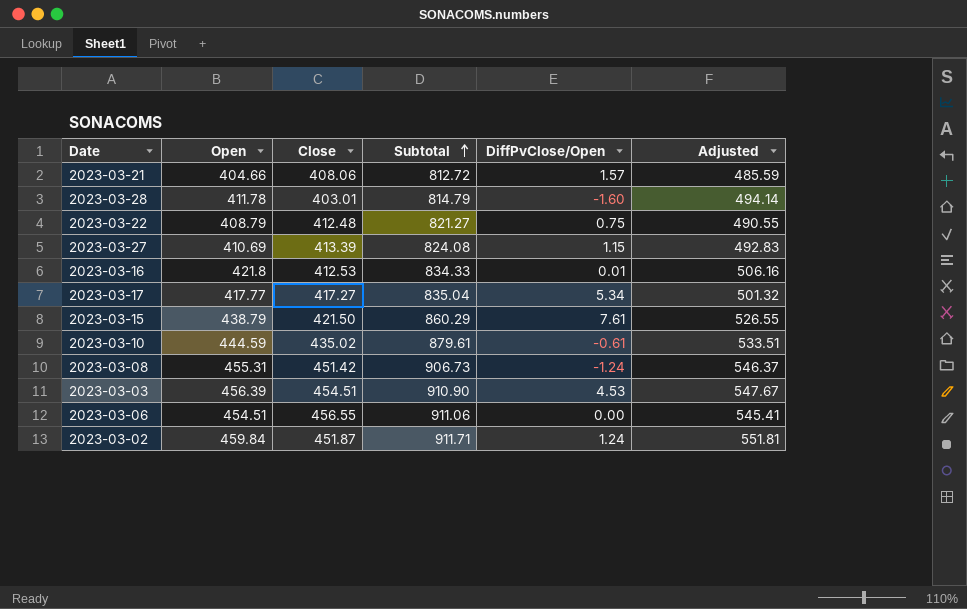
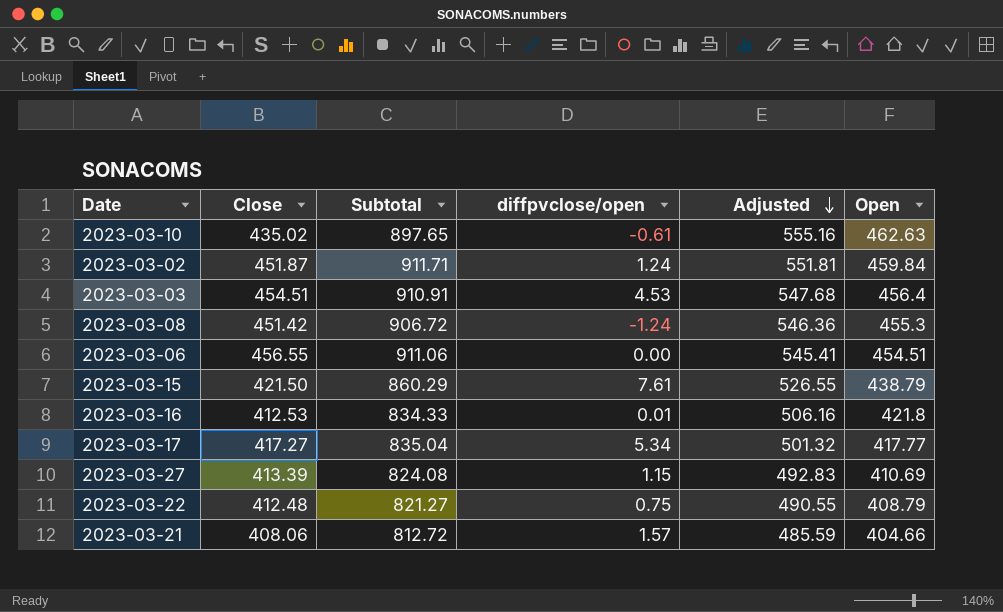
row order: Subtotal ascending -> Adjusted descending
column name: DiffPvClose/Open -> diffpvclose/open
column Open | position: 2 -> 6
row 2023-03-28: 411.78 | 403.01 | 814.79 | -1.60 | 494.14 -> none
2023-03-10 | Subtotal: 879.61 -> 897.65
2023-03-10 | Adjusted: 533.51 -> 555.16
2023-03-10 | Open: 444.59 -> 462.63
2023-03-03 | Subtotal: 910.90 -> 910.91
2023-03-03 | Adjusted: 547.67 -> 547.68
2023-03-03 | Open: 456.39 -> 456.4
2023-03-08 | Subtotal: 906.73 -> 906.72
2023-03-08 | Adjusted: 546.37 -> 546.36
2023-03-08 | Open: 455.31 -> 455.3

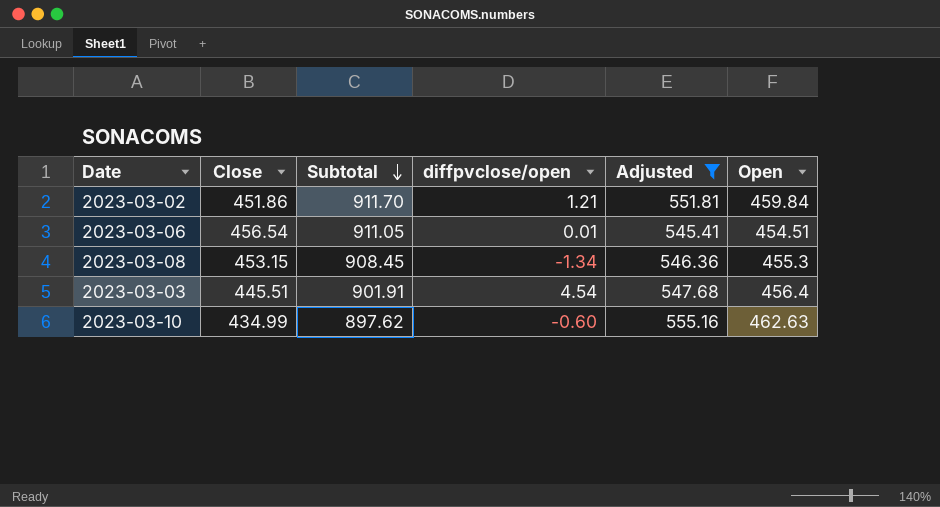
filter: none -> Adjusted >= 545.41
row order: Adjusted descending -> Subtotal descending
2023-03-02 | Close: 451.87 -> 451.86
2023-03-02 | Subtotal: 911.71 -> 911.70
2023-03-02 | diffpvclose/open: 1.24 -> 1.21
2023-03-06 | Close: 456.55 -> 456.54
2023-03-06 | Subtotal: 911.06 -> 911.05
2023-03-06 | diffpvclose/open: 0.00 -> 0.01
2023-03-08 | Close: 451.42 -> 453.15
2023-03-08 | Subtotal: 906.72 -> 908.45
2023-03-08 | diffpvclose/open: -1.24 -> -1.34
2023-03-03 | Close: 454.51 -> 445.51
2023-03-03 | Subtotal: 910.91 -> 901.91
2023-03-03 | diffpvclose/open: 4.53 -> 4.54
2023-03-10 | Close: 435.02 -> 434.99
2023-03-10 | Subtotal: 897.65 -> 897.62
2023-03-10 | diffpvclose/open: -0.61 -> -0.60

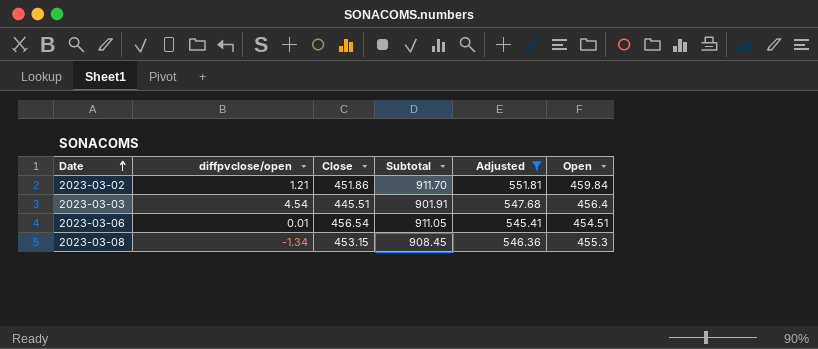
row order: Subtotal descending -> Date ascending
column diffpvclose/open | position: 4 -> 2
row 2023-03-10: 434.99 | 897.62 | -0.60 | 555.16 | 462.63 -> none

